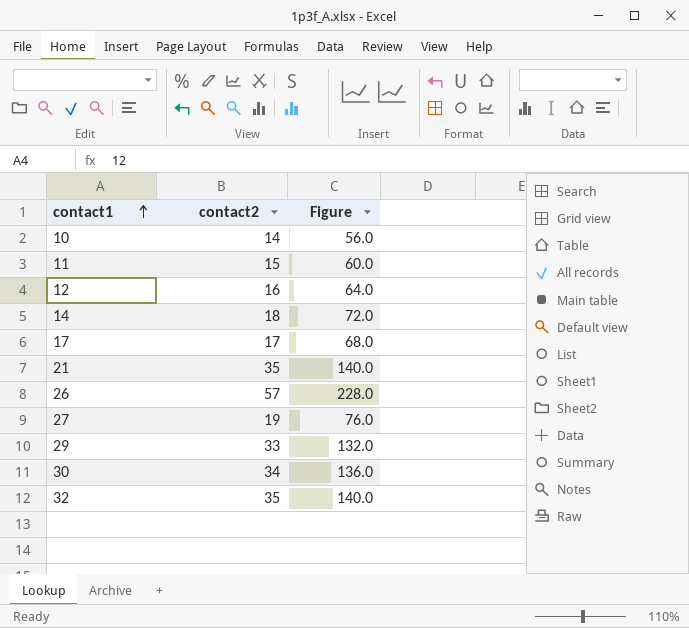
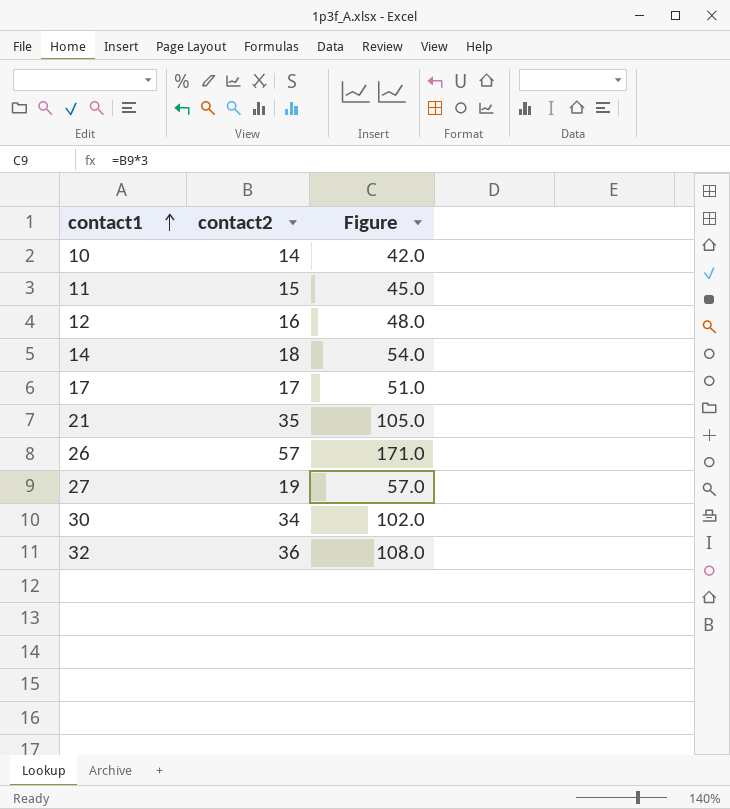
column Figure | formula: [contact2] * 4 -> [contact2] * 3
row 29: 33 | 132.0 -> none
32 | contact2: 35 -> 36

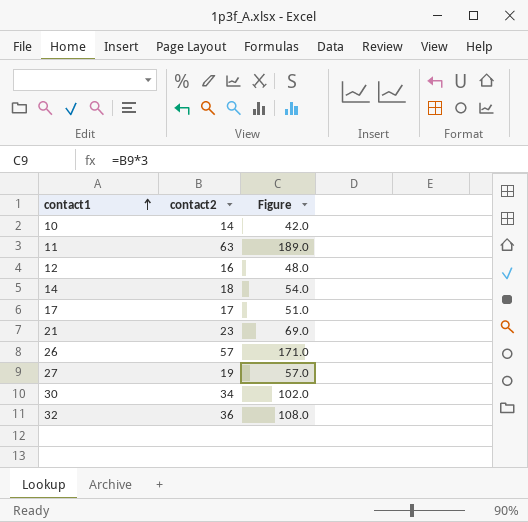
11 | contact2: 15 -> 63
11 | Figure: 45.0 -> 189.0
21 | contact2: 35 -> 23
21 | Figure: 105.0 -> 69.0

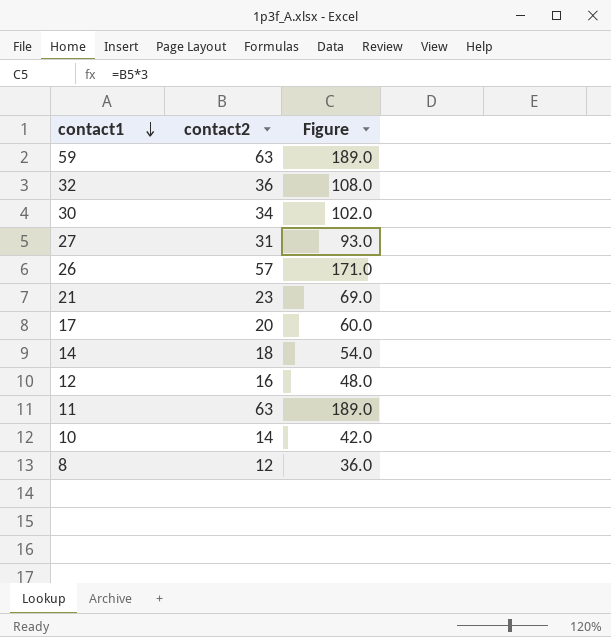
row order: contact1 ascending -> contact1 descending
row 59: none -> 63 | 189.0
27 | contact2: 19 -> 31
27 | Figure: 57.0 -> 93.0
17 | contact2: 17 -> 20
17 | Figure: 51.0 -> 60.0
row 8: none -> 12 | 36.0

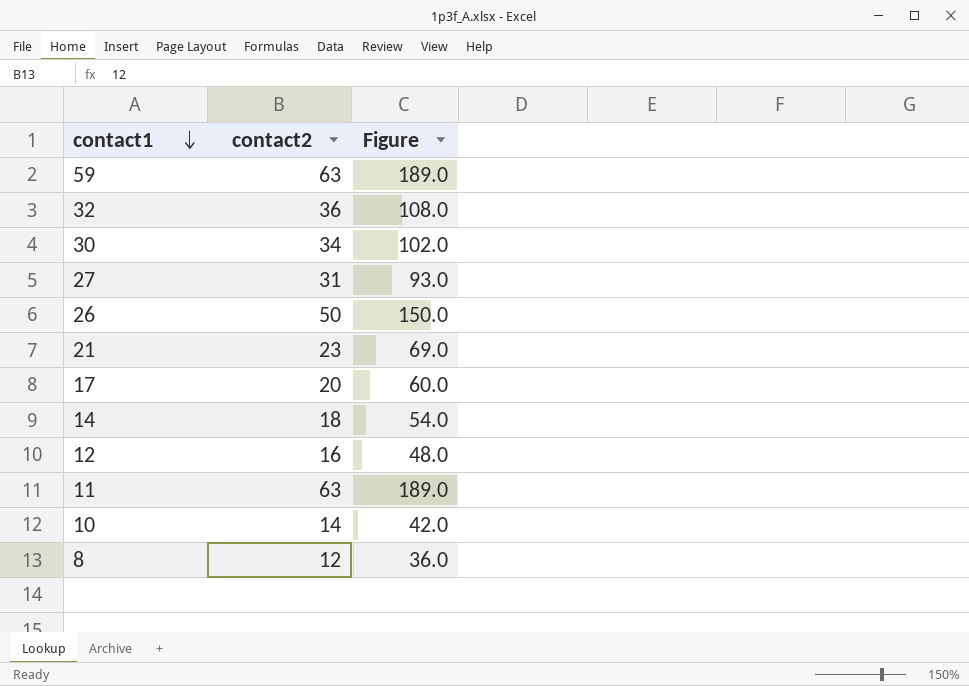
26 | contact2: 57 -> 50
26 | Figure: 171.0 -> 150.0

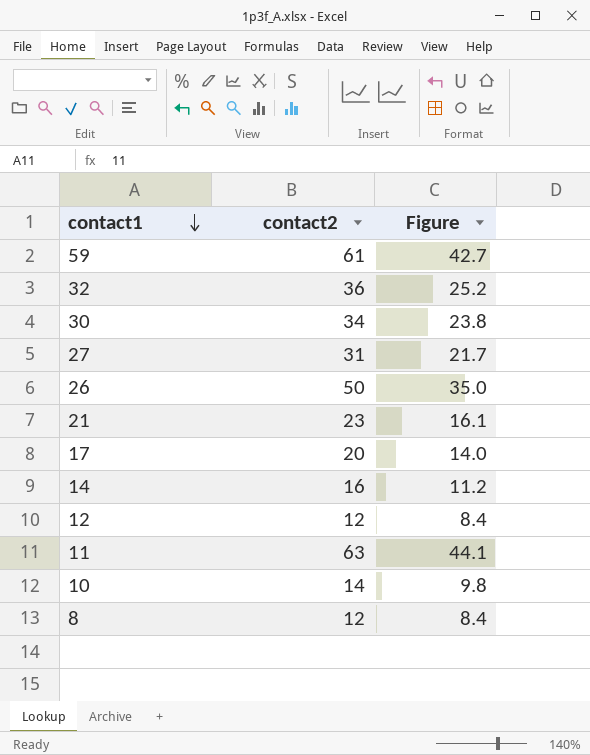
column Figure | formula: [contact2] * 3 -> [contact2] * 0.7
59 | contact2: 63 -> 61
14 | contact2: 18 -> 16
12 | contact2: 16 -> 12

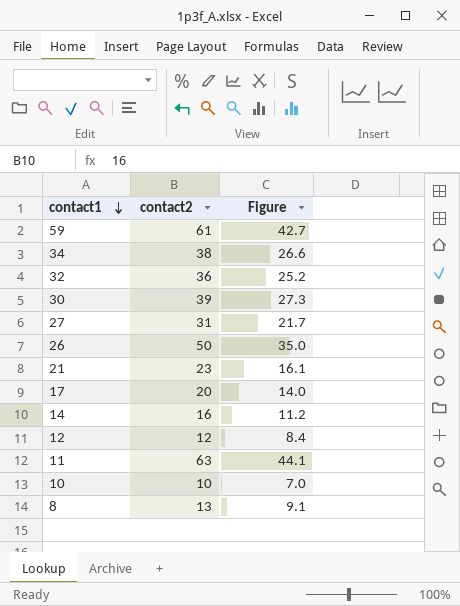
row 34: none -> 38 | 26.6
30 | contact2: 34 -> 39
30 | Figure: 23.8 -> 27.3
10 | contact2: 14 -> 10
10 | Figure: 9.8 -> 7.0
8 | contact2: 12 -> 13
8 | Figure: 8.4 -> 9.1

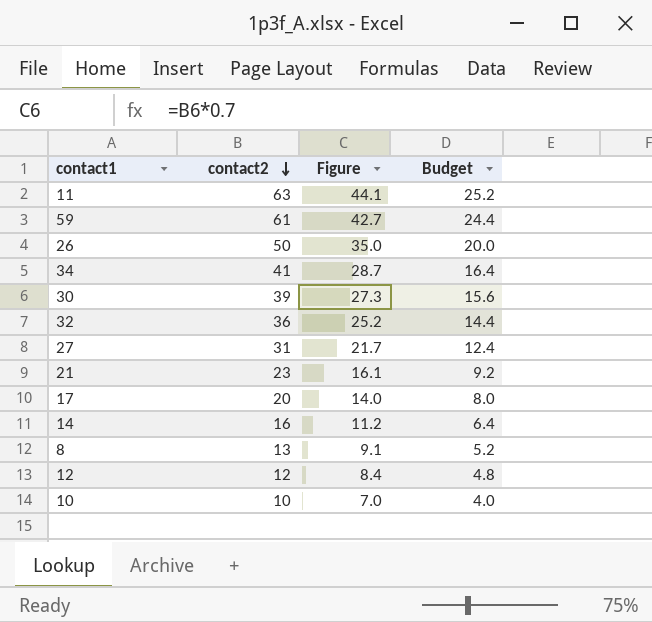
row order: contact1 descending -> contact2 descending
column Budget | formula: none -> [contact2] * 0.4
34 | contact2: 38 -> 41
34 | Figure: 26.6 -> 28.7

